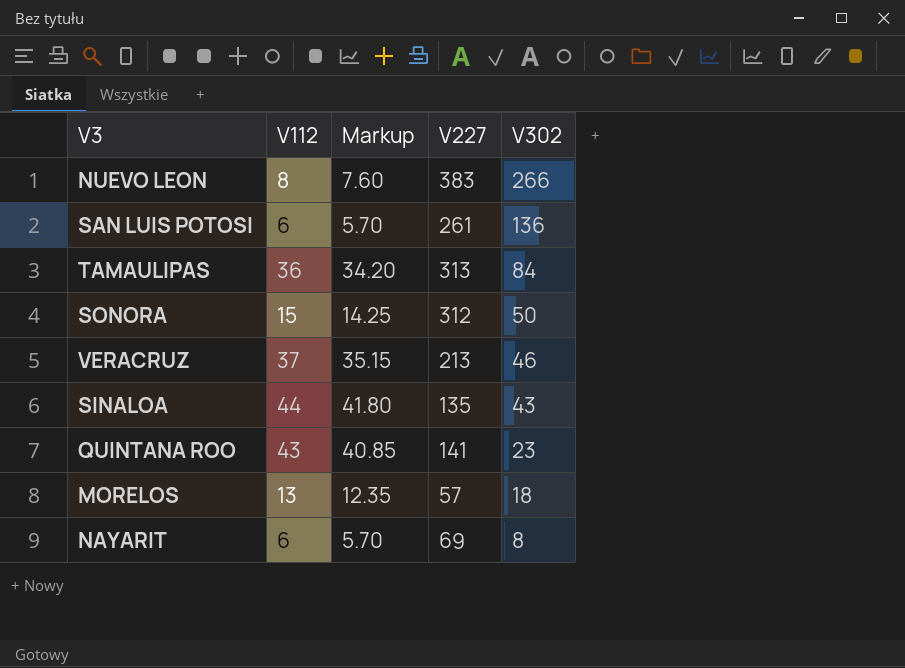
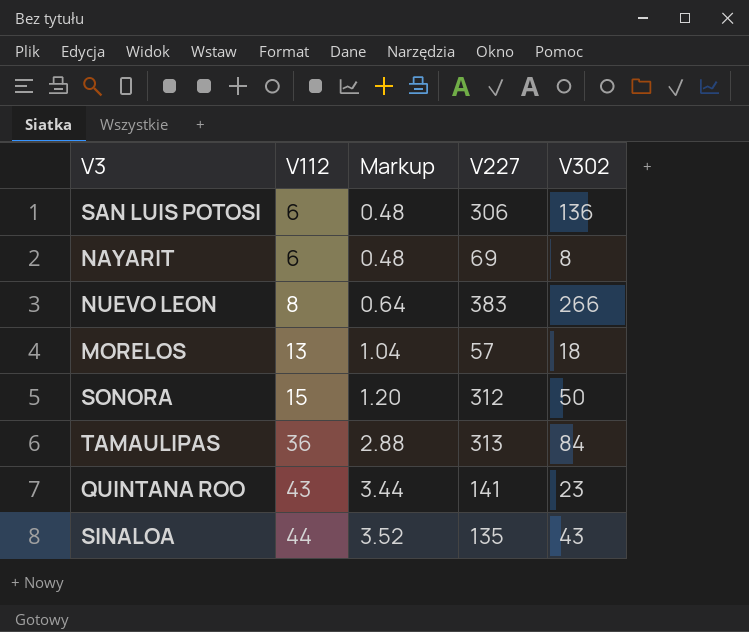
row order: V302 descending -> V112 ascending
column Markup | formula: [V112] * 0.95 -> [V112] * 0.08
row VERACRUZ: 37 | 35.15 | 213 | 46 -> none
SAN LUIS POTOSI | V227: 261 -> 306

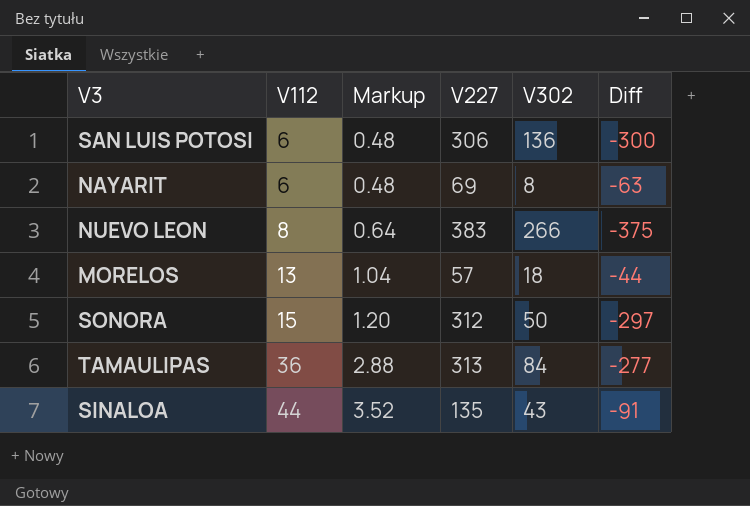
column Diff | formula: none -> [V112] - [V227]
row QUINTANA ROO: 43 | 3.44 | 141 | 23 -> none

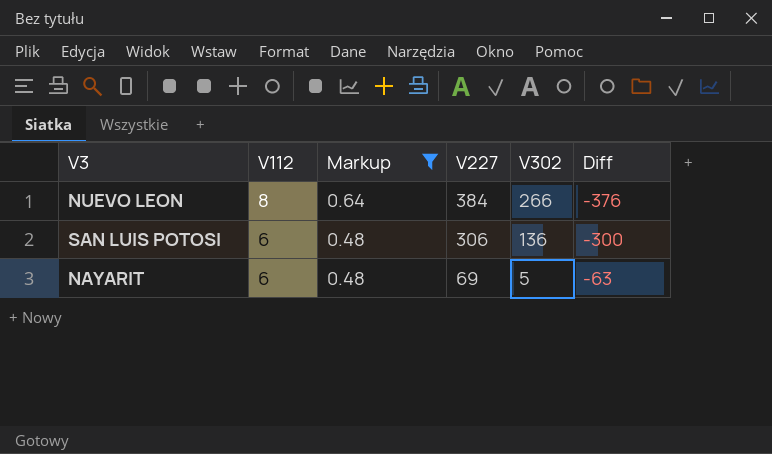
filter: none -> Markup <= 0.64
row order: V112 ascending -> V112 descending
NUEVO LEON | V227: 383 -> 384
NUEVO LEON | Diff: -375 -> -376
NAYARIT | V302: 8 -> 5

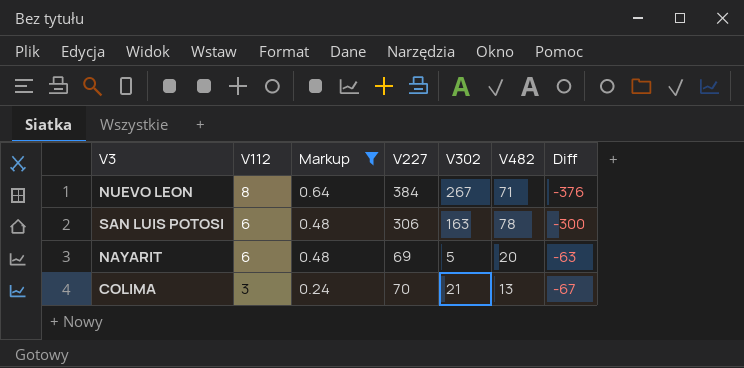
column V482 | position: none -> 6
NUEVO LEON | V302: 266 -> 267
SAN LUIS POTOSI | V302: 136 -> 163
row COLIMA: none -> 3 | 0.24 | 70 | 21 | 13 | -67

